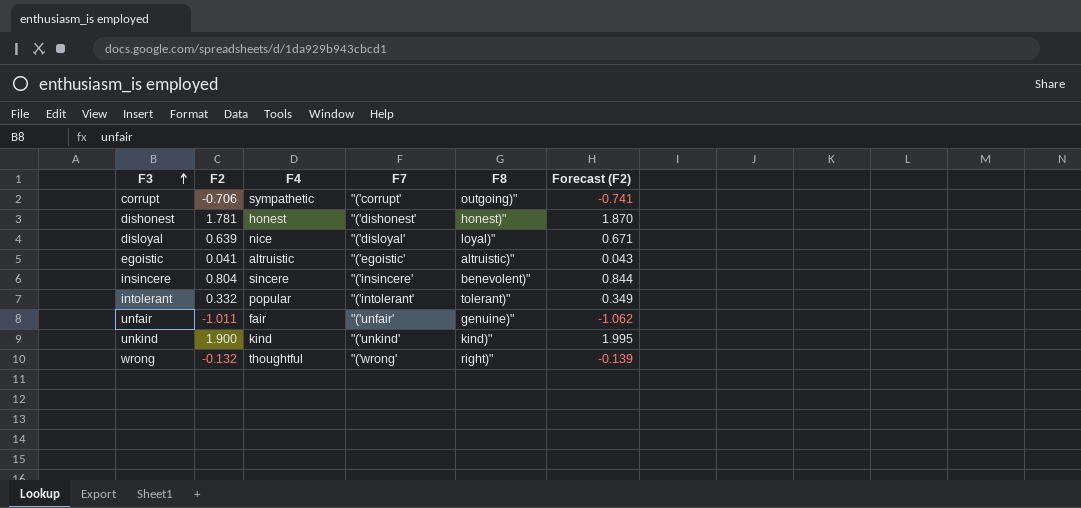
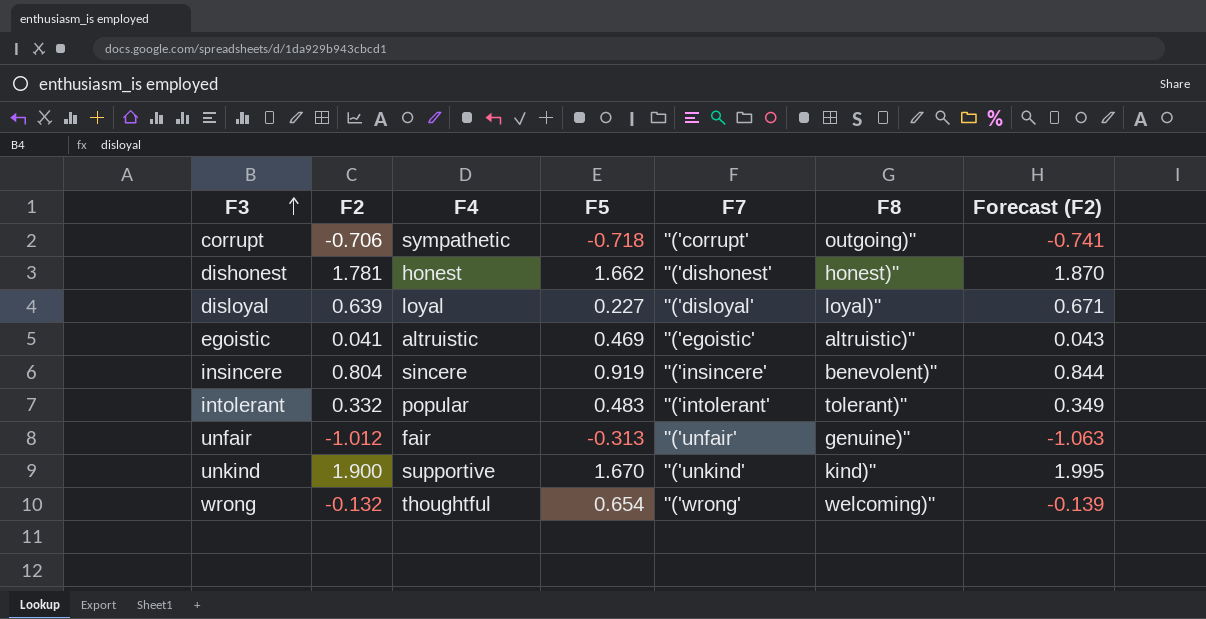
column F5 | position: none -> 4
disloyal | F4: nice -> loyal
unfair | F2: -1.011 -> -1.012
unfair | Forecast (F2): -1.062 -> -1.063
unkind | F4: kind -> supportive
wrong | F8: right)" -> welcoming)"

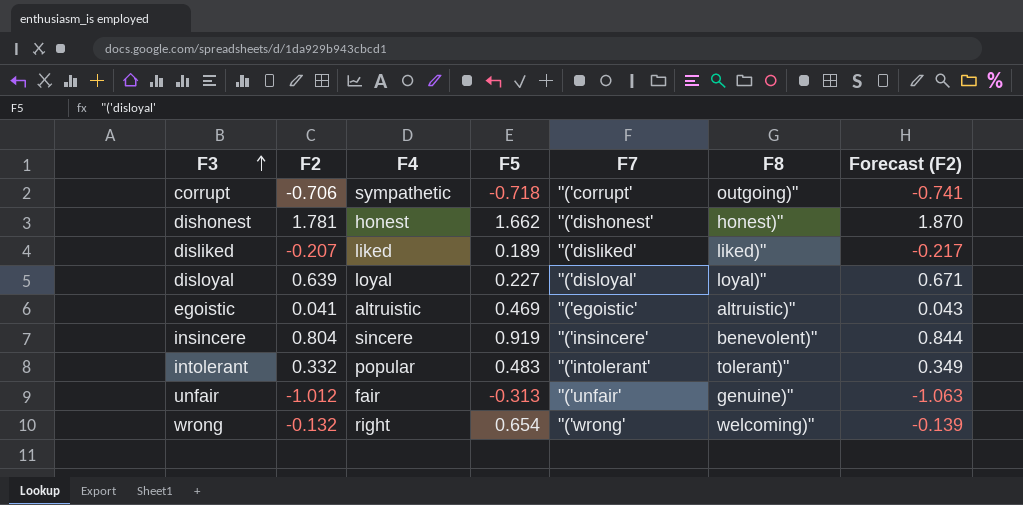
row unkind: 1.900 | supportive | 1.670 | "('unkind' | kind)" | 1.995 -> none
row disliked: none -> -0.207 | liked | 0.189 | "('disliked' | liked)" | -0.217
wrong | F4: thoughtful -> right

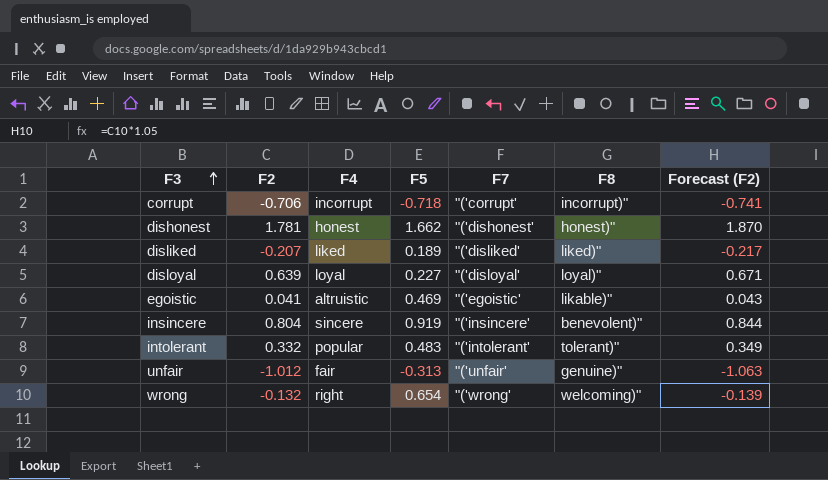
corrupt | F4: sympathetic -> incorrupt
corrupt | F8: outgoing)" -> incorrupt)"
egoistic | F8: altruistic)" -> likable)"

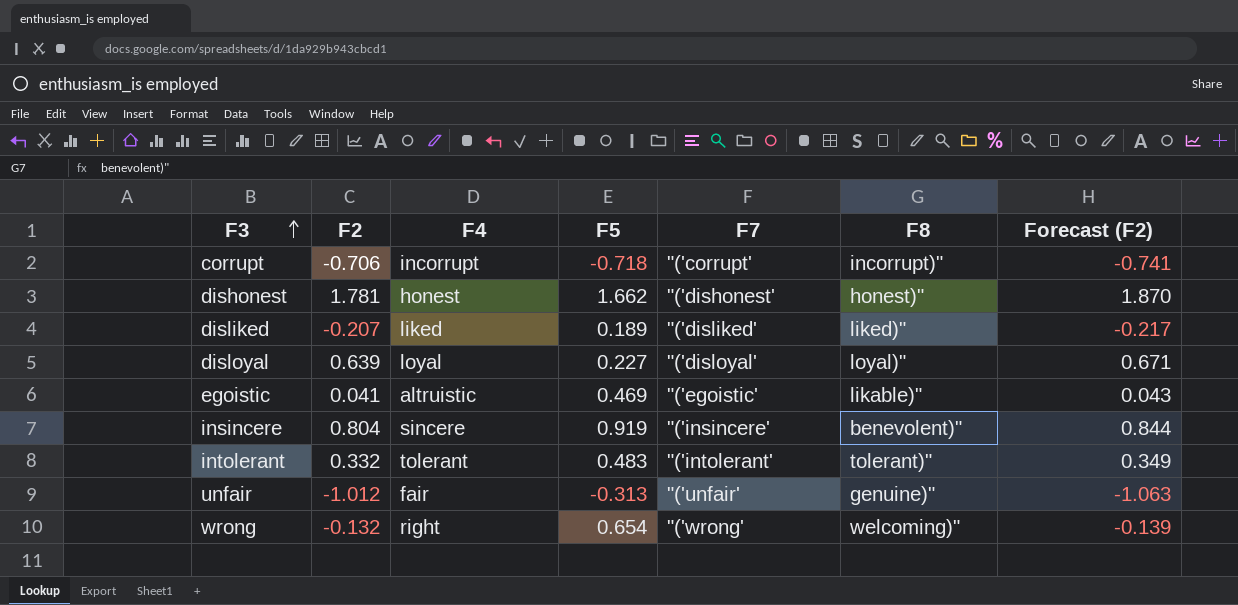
intolerant | F4: popular -> tolerant

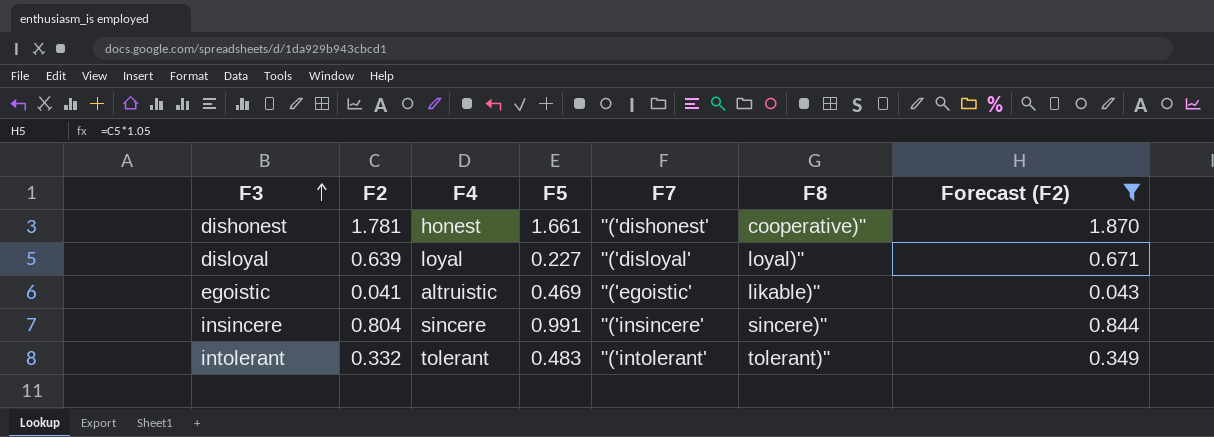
filter: none -> Forecast (F2) >= 0.043
dishonest | F5: 1.662 -> 1.661
dishonest | F8: honest)" -> cooperative)"
insincere | F5: 0.919 -> 0.991
insincere | F8: benevolent)" -> sincere)"

